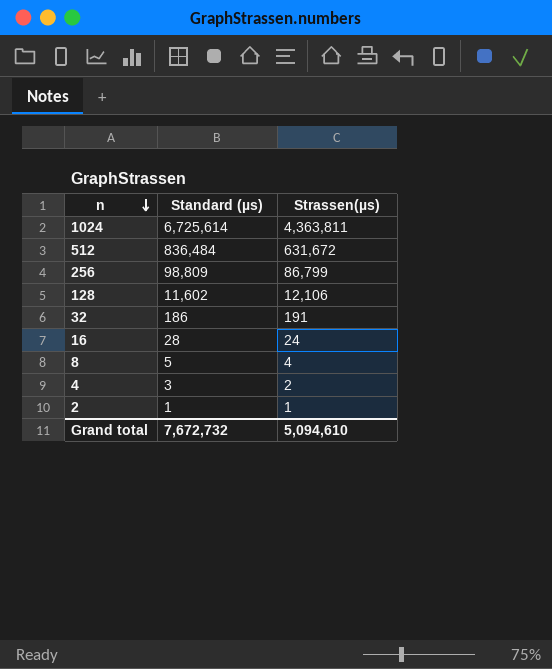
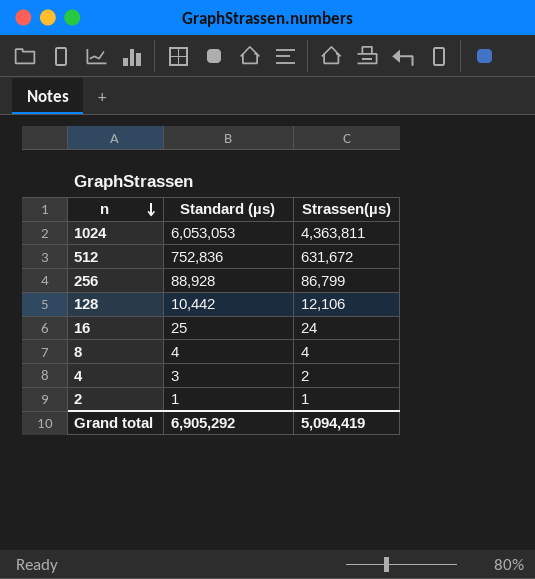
row 32: 186 | 191 -> none
1024 | Standard (µs): 6,725,614 -> 6,053,053
512 | Standard (µs): 836,484 -> 752,836
256 | Standard (µs): 98,809 -> 88,928
128 | Standard (µs): 11,602 -> 10,442
16 | Standard (µs): 28 -> 25
8 | Standard (µs): 5 -> 4
Grand total | Standard (µs): 7,672,732 -> 6,905,292
Grand total | Strassen(µs): 5,094,610 -> 5,094,419

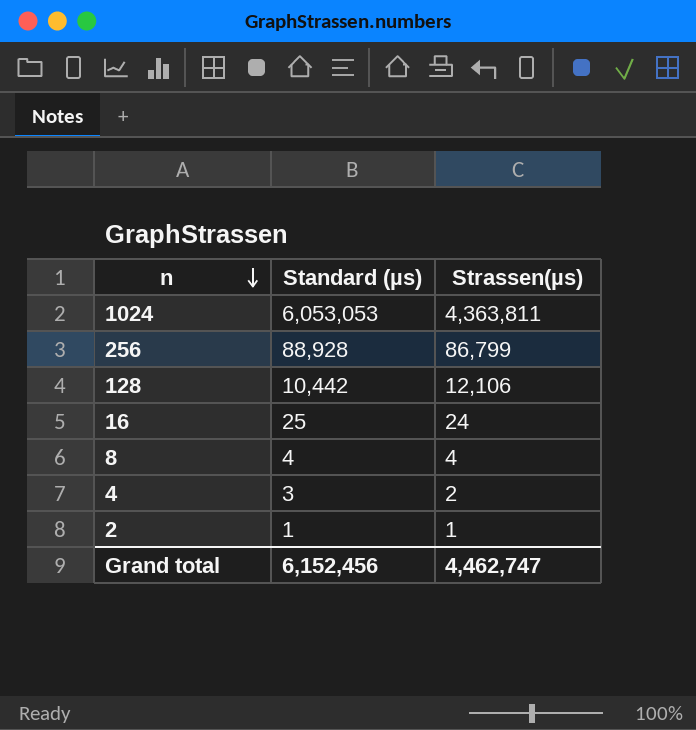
row 512: 752,836 | 631,672 -> none
Grand total | Standard (µs): 6,905,292 -> 6,152,456
Grand total | Strassen(µs): 5,094,419 -> 4,462,747

